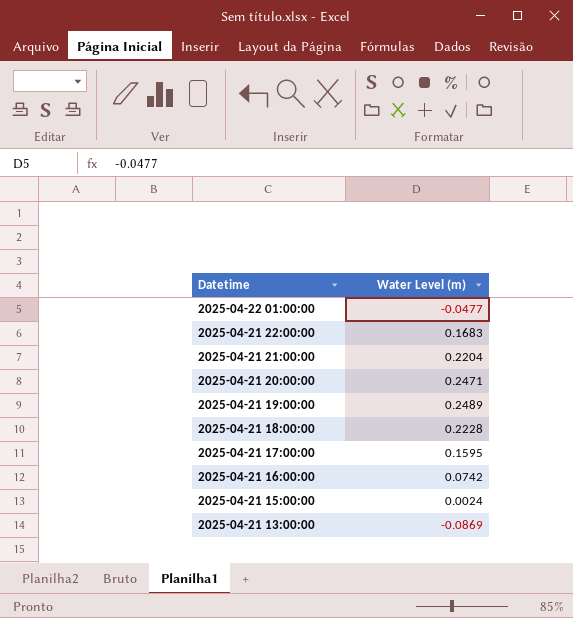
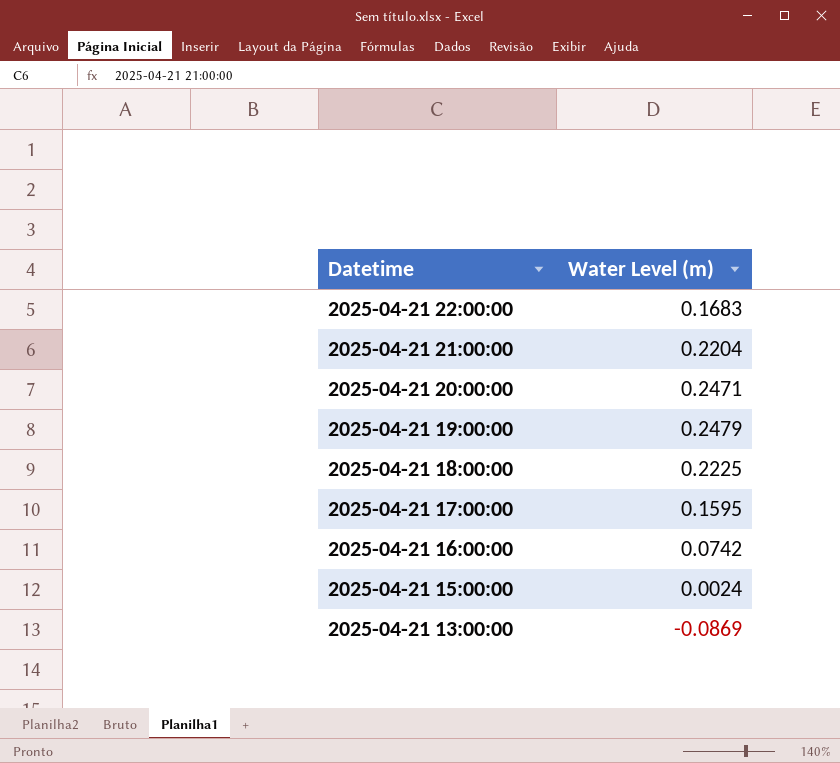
row 2025-04-22 01:00:00: -0.0477 -> none
2025-04-21 19:00:00 | Water Level (m): 0.2489 -> 0.2479
2025-04-21 18:00:00 | Water Level (m): 0.2228 -> 0.2225

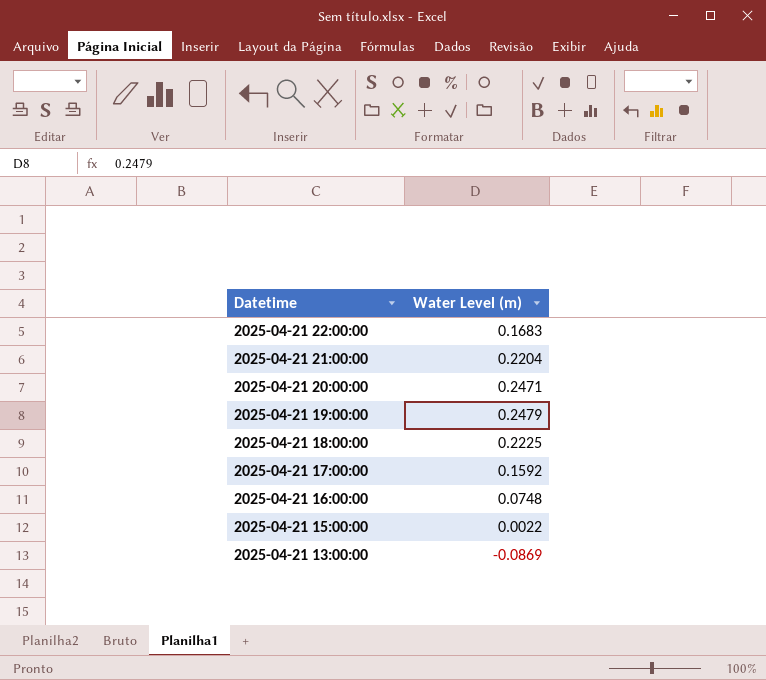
2025-04-21 17:00:00 | Water Level (m): 0.1595 -> 0.1592
2025-04-21 16:00:00 | Water Level (m): 0.0742 -> 0.0748
2025-04-21 15:00:00 | Water Level (m): 0.0024 -> 0.0022

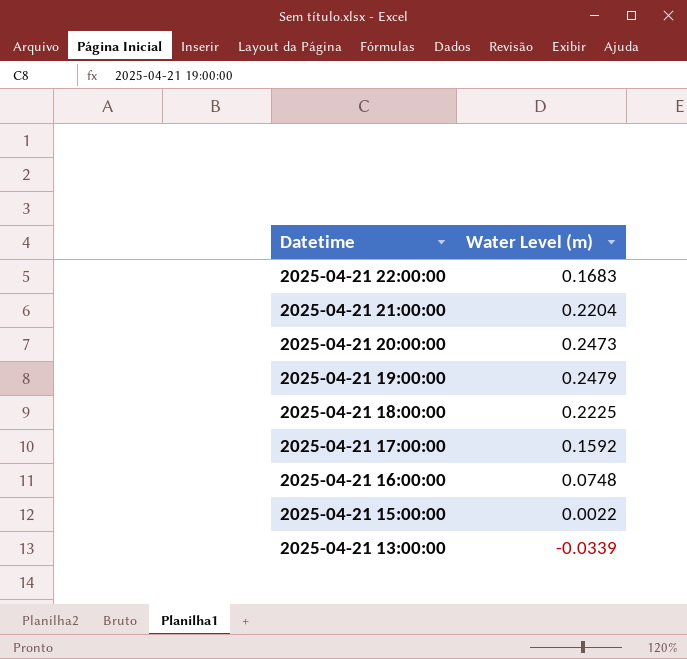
2025-04-21 20:00:00 | Water Level (m): 0.2471 -> 0.2473
2025-04-21 13:00:00 | Water Level (m): -0.0869 -> -0.0339

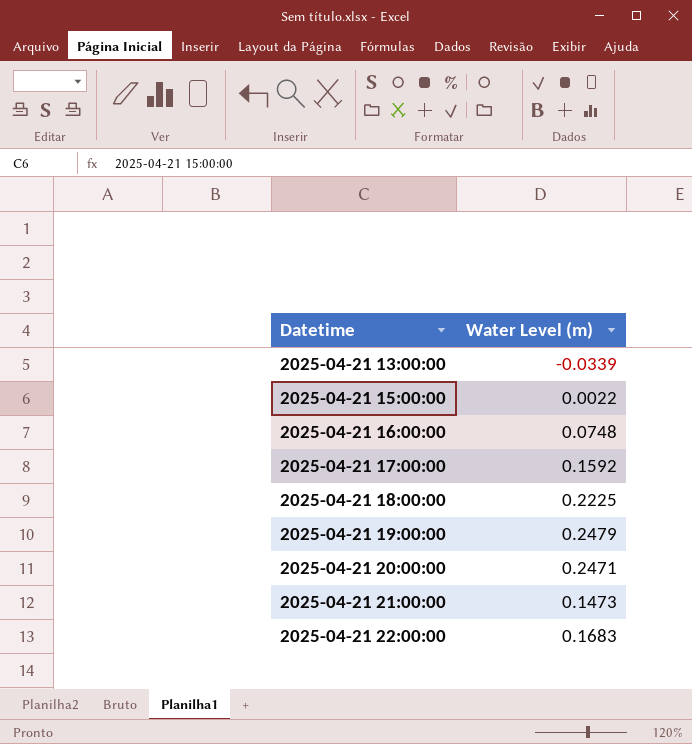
row order: Datetime descending -> Datetime ascending
2025-04-21 20:00:00 | Water Level (m): 0.2473 -> 0.2471
2025-04-21 21:00:00 | Water Level (m): 0.2204 -> 0.1473

